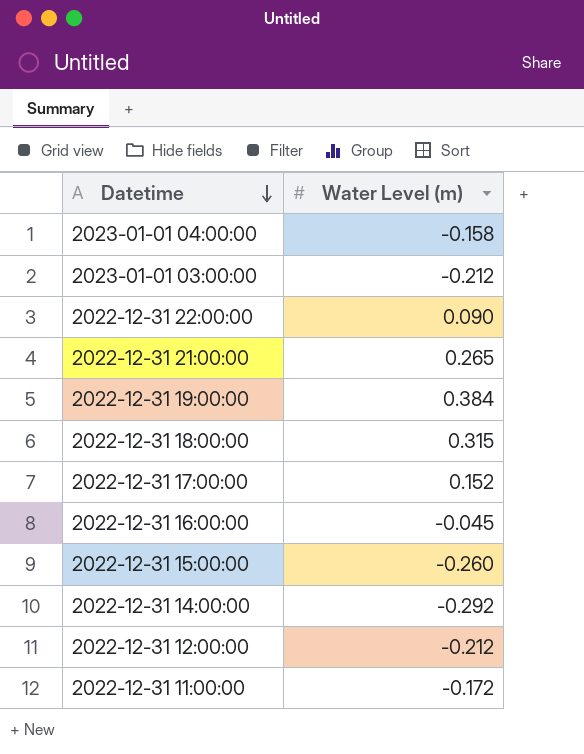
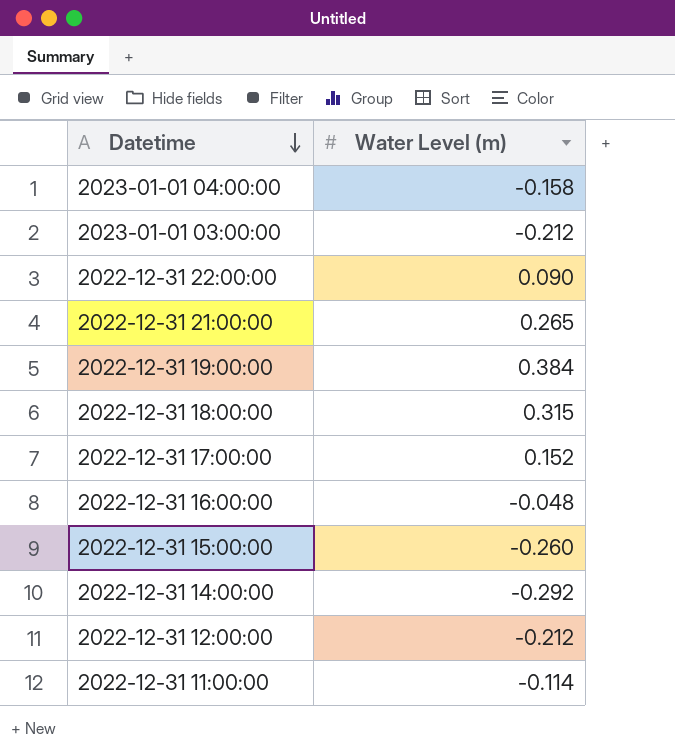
2022-12-31 16:00:00 | Water Level (m): -0.045 -> -0.048
2022-12-31 11:00:00 | Water Level (m): -0.172 -> -0.114

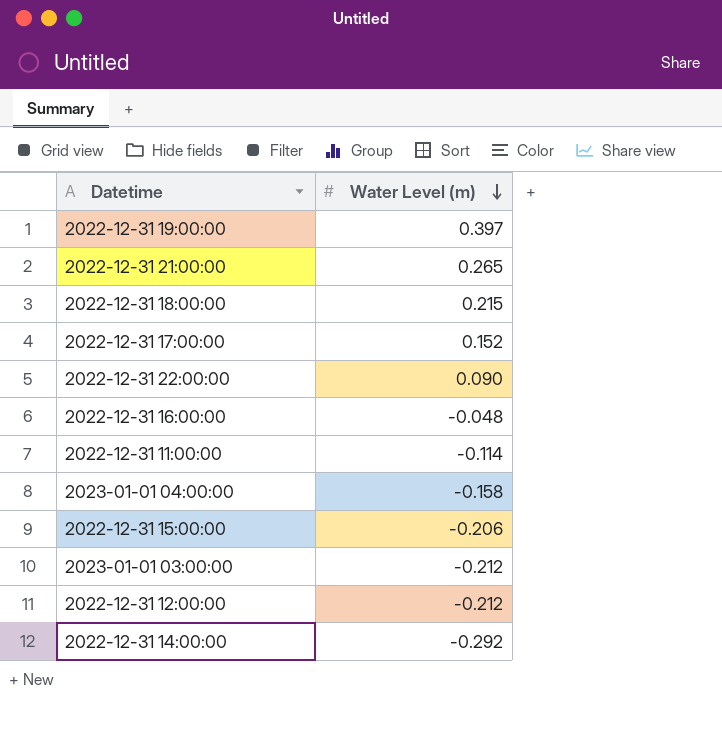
row order: Datetime descending -> Water Level (m) descending
2022-12-31 19:00:00 | Water Level (m): 0.384 -> 0.397
2022-12-31 18:00:00 | Water Level (m): 0.315 -> 0.215
2022-12-31 15:00:00 | Water Level (m): -0.260 -> -0.206

